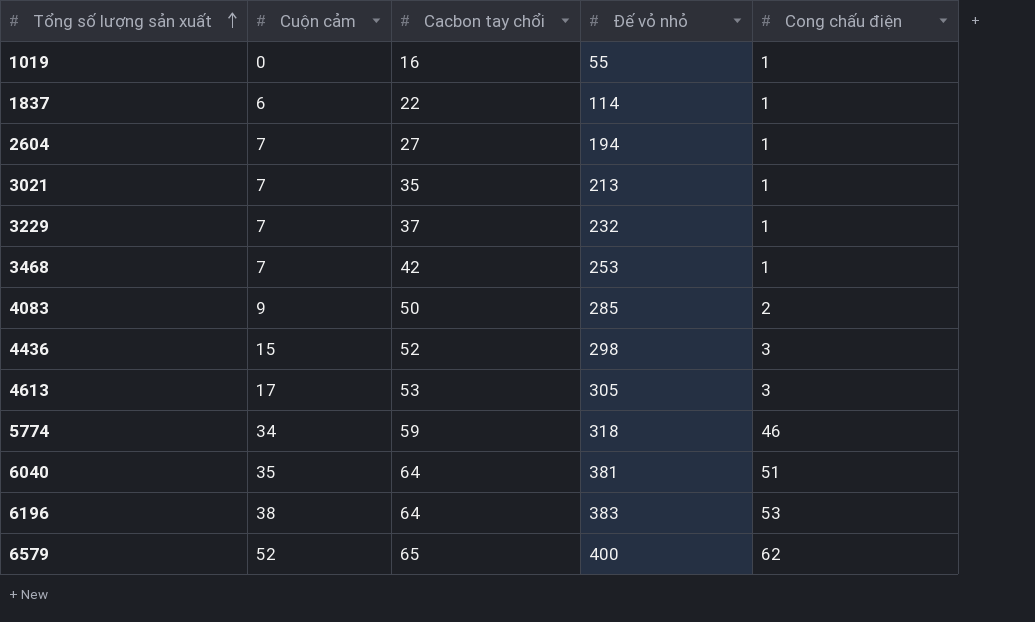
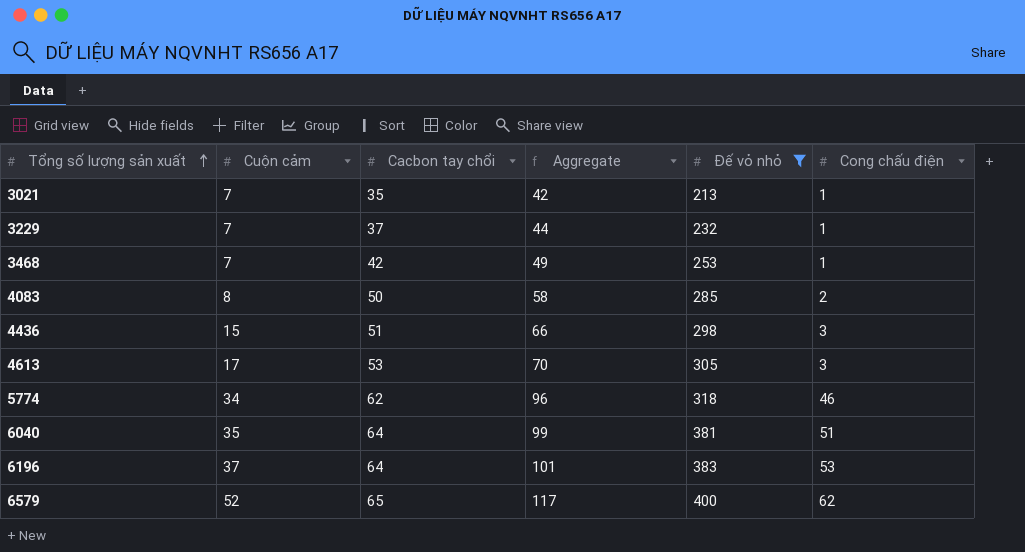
filter: none -> Đế vỏ nhỏ >= 213
column Aggregate | formula: none -> [Cuộn cảm] + [Cacbon tay chổi]
4083 | Cuộn cảm: 9 -> 8
4436 | Cacbon tay chổi: 52 -> 51
5774 | Cacbon tay chổi: 59 -> 62
6196 | Cuộn cảm: 38 -> 37

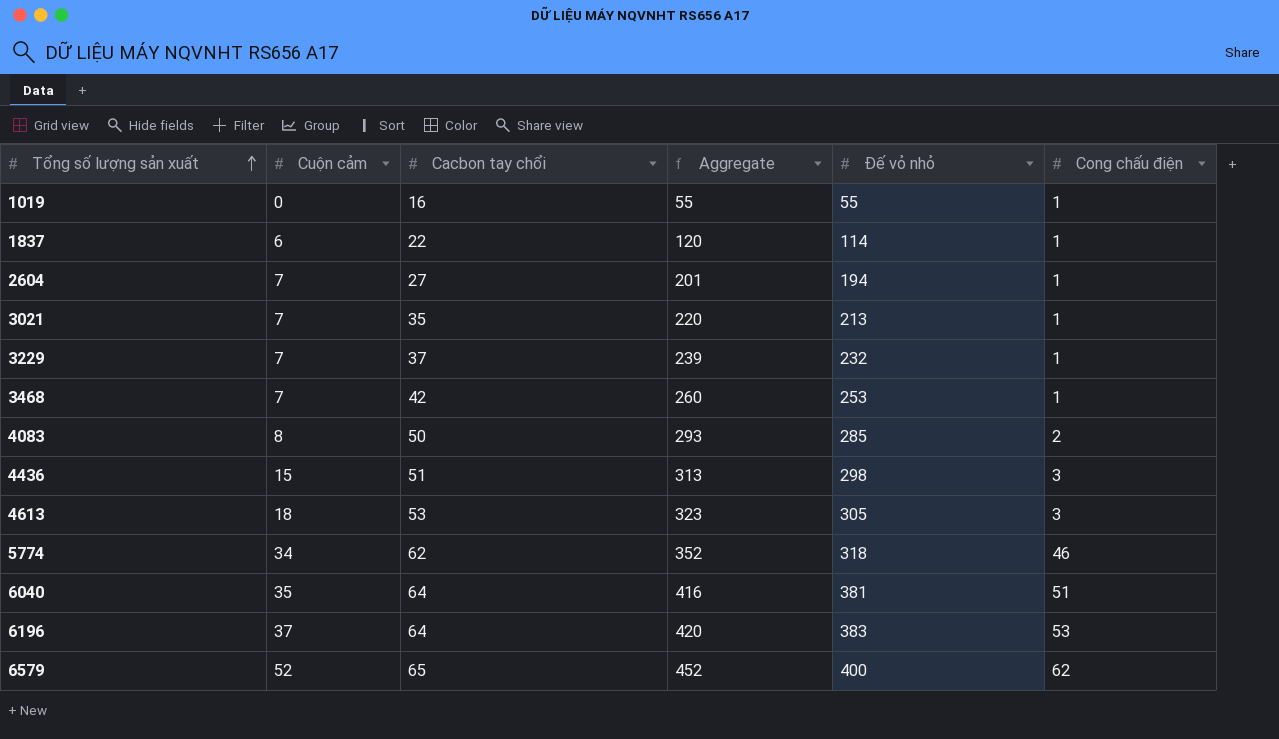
filter: Đế vỏ nhỏ >= 213 -> none
column Aggregate | formula: [Cuộn cảm] + [Cacbon tay chổi] -> [Cuộn cảm] + [Đế vỏ nhỏ]
4613 | Cuộn cảm: 17 -> 18

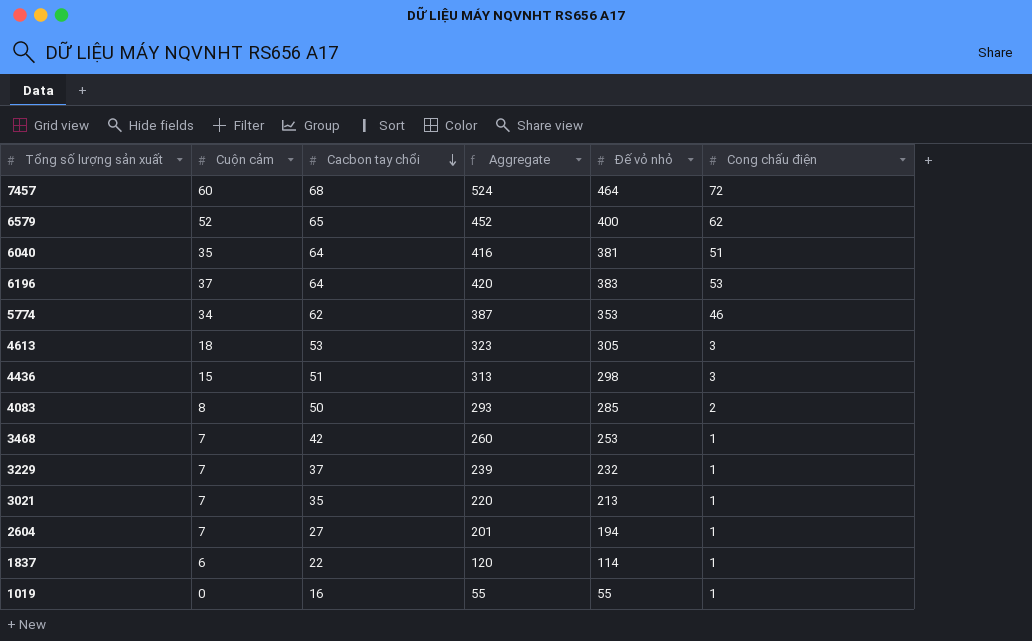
row order: Tổng số lượng sản xuất ascending -> Cacbon tay chổi descending
row 7457: none -> 60 | 68 | 524 | 464 | 72
5774 | Aggregate: 352 -> 387
5774 | Đế vỏ nhỏ: 318 -> 353

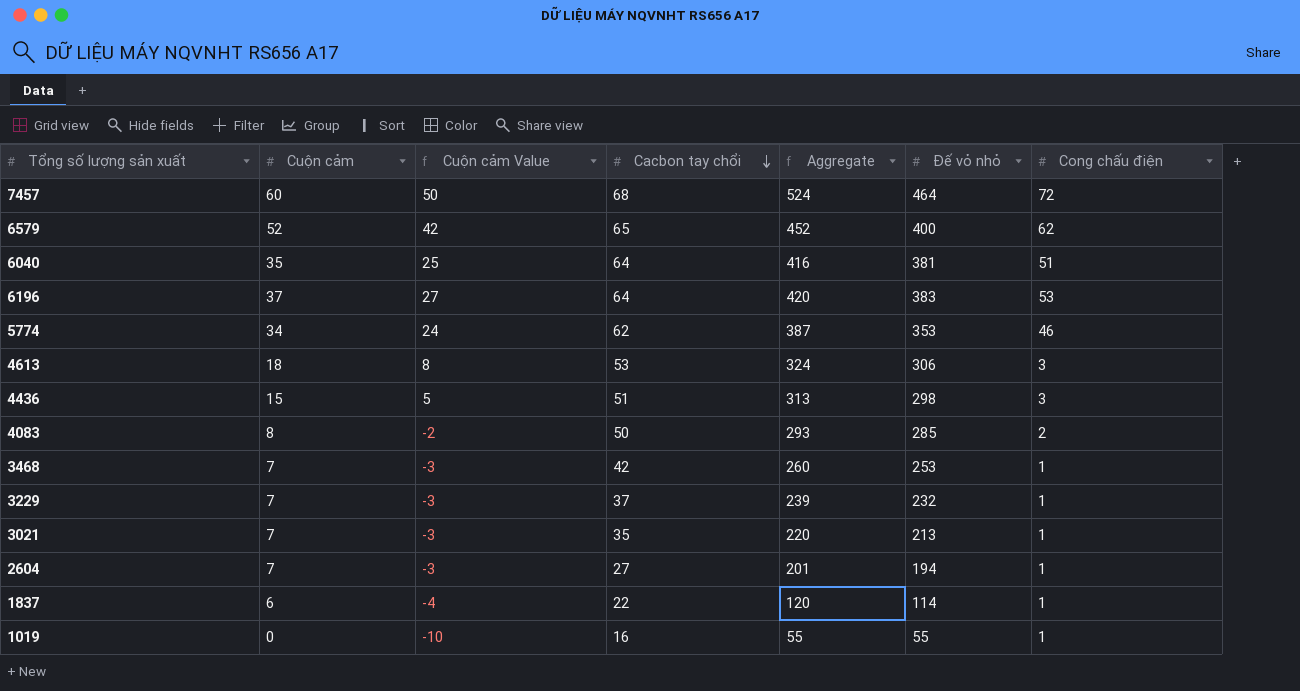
column Cuộn cảm Value | formula: none -> [Cuộn cảm] - 10
4613 | Aggregate: 323 -> 324
4613 | Đế vỏ nhỏ: 305 -> 306

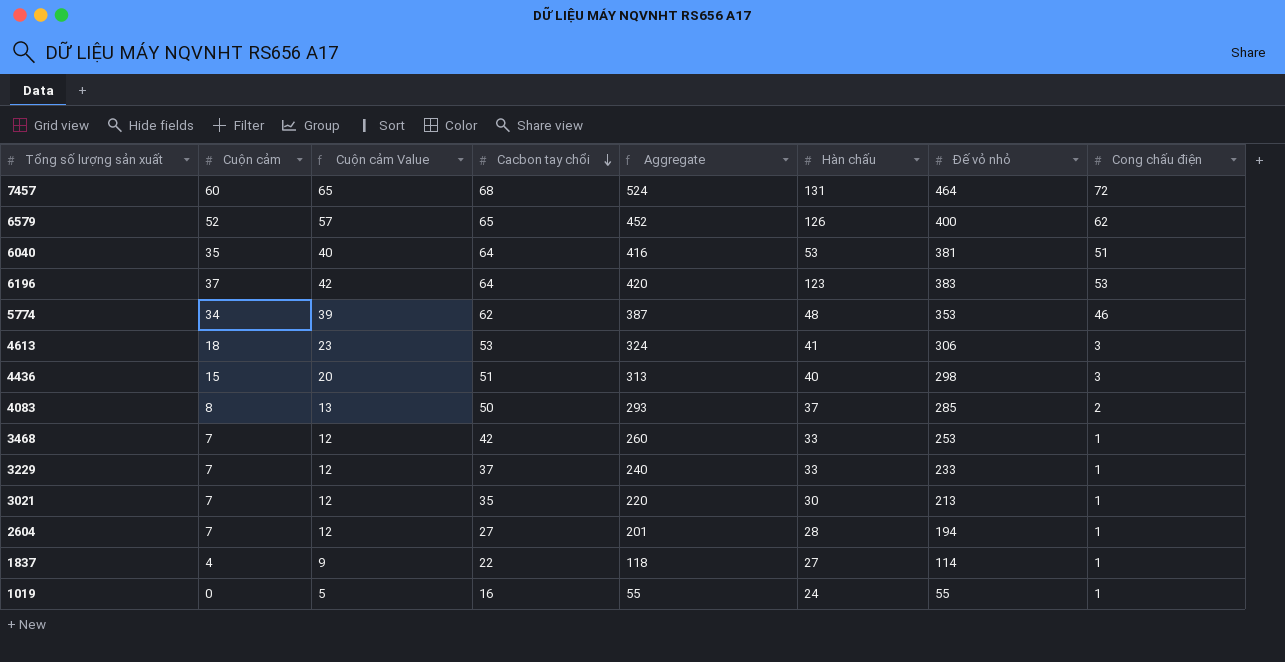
column Cuộn cảm Value | formula: [Cuộn cảm] - 10 -> [Cuộn cảm] + 5
column Hàn chấu | position: none -> 6
3229 | Aggregate: 239 -> 240
3229 | Đế vỏ nhỏ: 232 -> 233
1837 | Cuộn cảm: 6 -> 4
1837 | Aggregate: 120 -> 118

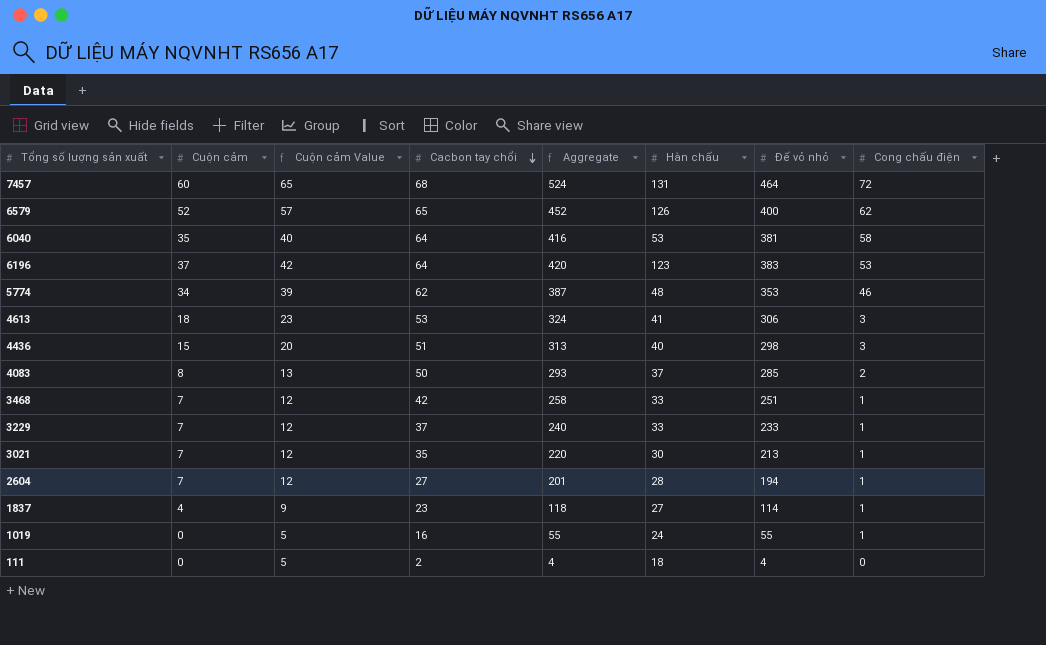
6040 | Cong chấu điện: 51 -> 58
3468 | Aggregate: 260 -> 258
3468 | Đế vỏ nhỏ: 253 -> 251
1837 | Cacbon tay chổi: 22 -> 23
row 111: none -> 0 | 5 | 2 | 4 | 18 | 4 | 0

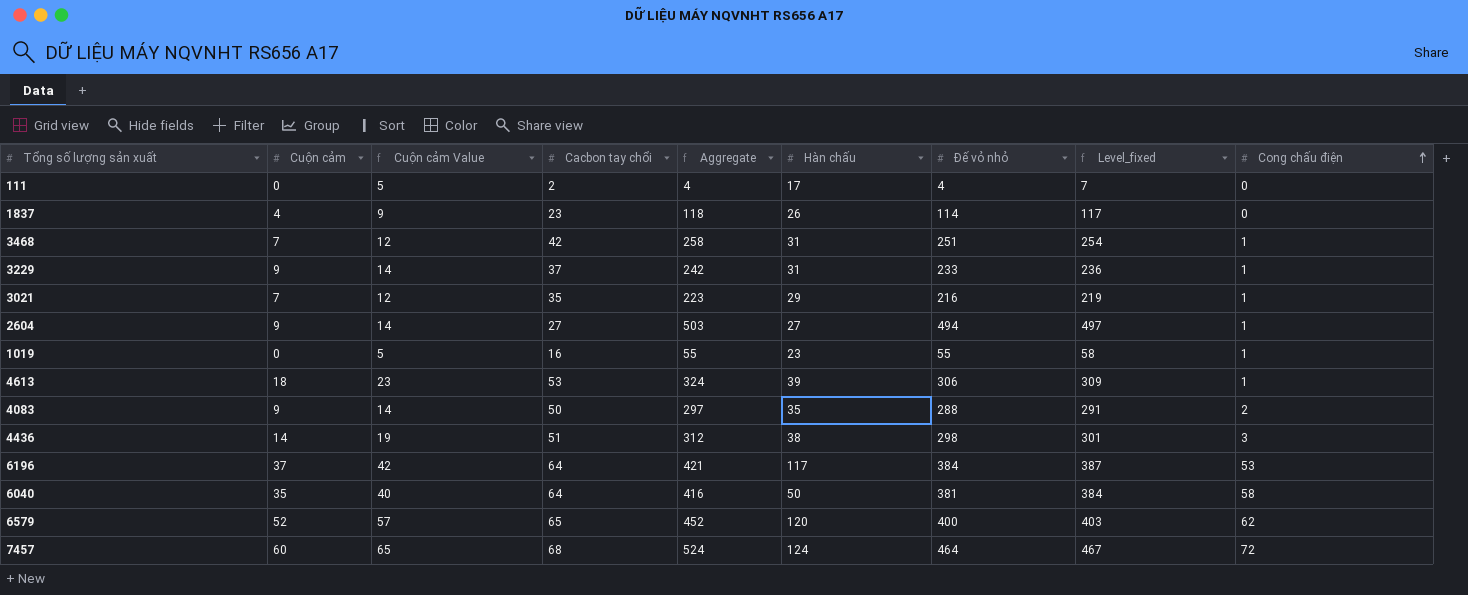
row order: Cacbon tay chổi descending -> Cong chấu điện ascending
column Level_fixed | formula: none -> [Đế vỏ nhỏ] + 3
row 5774: 34 | 39 | 62 | 387 | 48 | 353 | 46 -> none
111 | Hàn chấu: 18 -> 17
1837 | Hàn chấu: 27 -> 26
1837 | Cong chấu điện: 1 -> 0
3468 | Hàn chấu: 33 -> 31
3229 | Cuộn cảm: 7 -> 9
3229 | Cuộn cảm Value: 12 -> 14
3229 | Aggregate: 240 -> 242
3229 | Hàn chấu: 33 -> 31
3021 | Aggregate: 220 -> 223
3021 | Hàn chấu: 30 -> 29
3021 | Đế vỏ nhỏ: 213 -> 216
2604 | Cuộn cảm: 7 -> 9
2604 | Cuộn cảm Value: 12 -> 14
2604 | Aggregate: 201 -> 503
2604 | Hàn chấu: 28 -> 27
2604 | Đế vỏ nhỏ: 194 -> 494
1019 | Hàn chấu: 24 -> 23
4613 | Hàn chấu: 41 -> 39
4613 | Cong chấu điện: 3 -> 1
4083 | Cuộn cảm: 8 -> 9
4083 | Cuộn cảm Value: 13 -> 14
4083 | Aggregate: 293 -> 297
4083 | Hàn chấu: 37 -> 35
4083 | Đế vỏ nhỏ: 285 -> 288
4436 | Cuộn cảm: 15 -> 14
4436 | Cuộn cảm Value: 20 -> 19
4436 | Aggregate: 313 -> 312
4436 | Hàn chấu: 40 -> 38
6196 | Aggregate: 420 -> 421
6196 | Hàn chấu: 123 -> 117
6196 | Đế vỏ nhỏ: 383 -> 384
6040 | Hàn chấu: 53 -> 50
6579 | Hàn chấu: 126 -> 120
7457 | Hàn chấu: 131 -> 124

